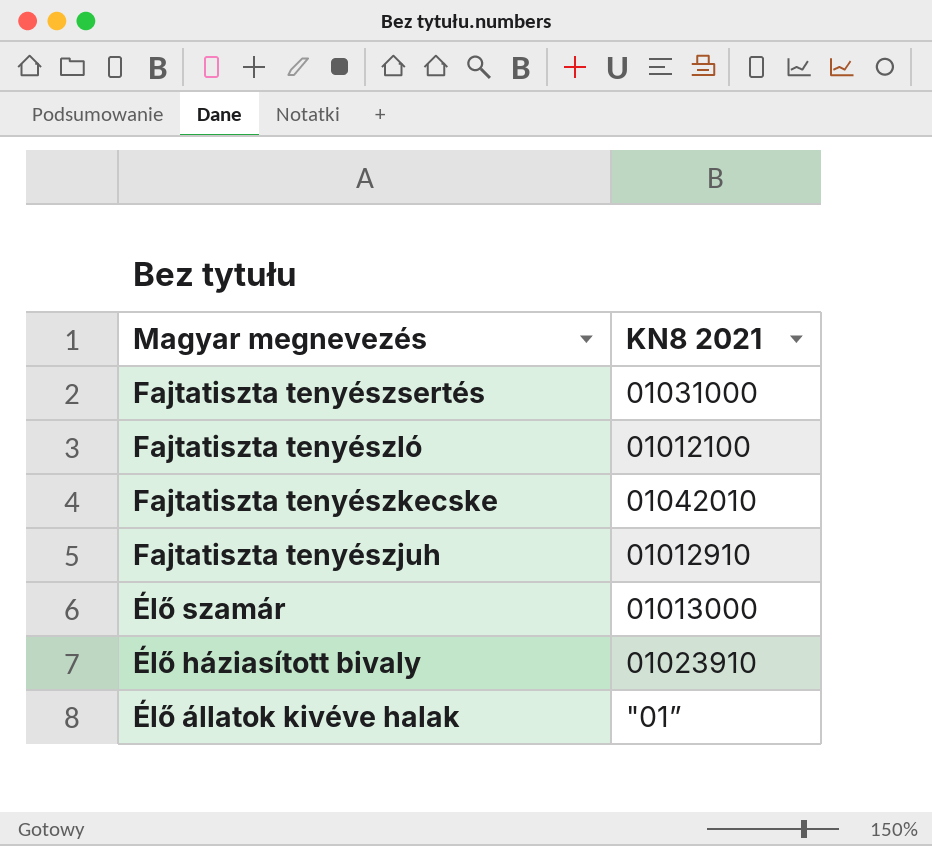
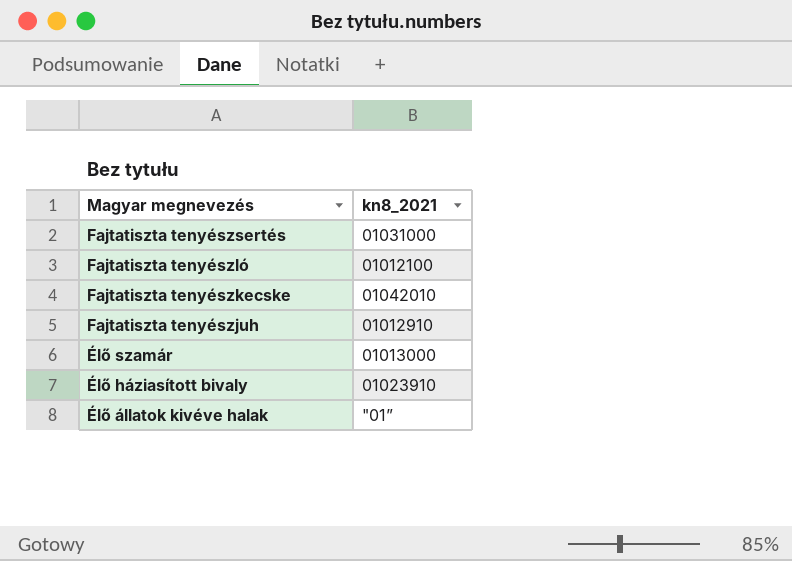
column name: KN8 2021 -> kn8_2021

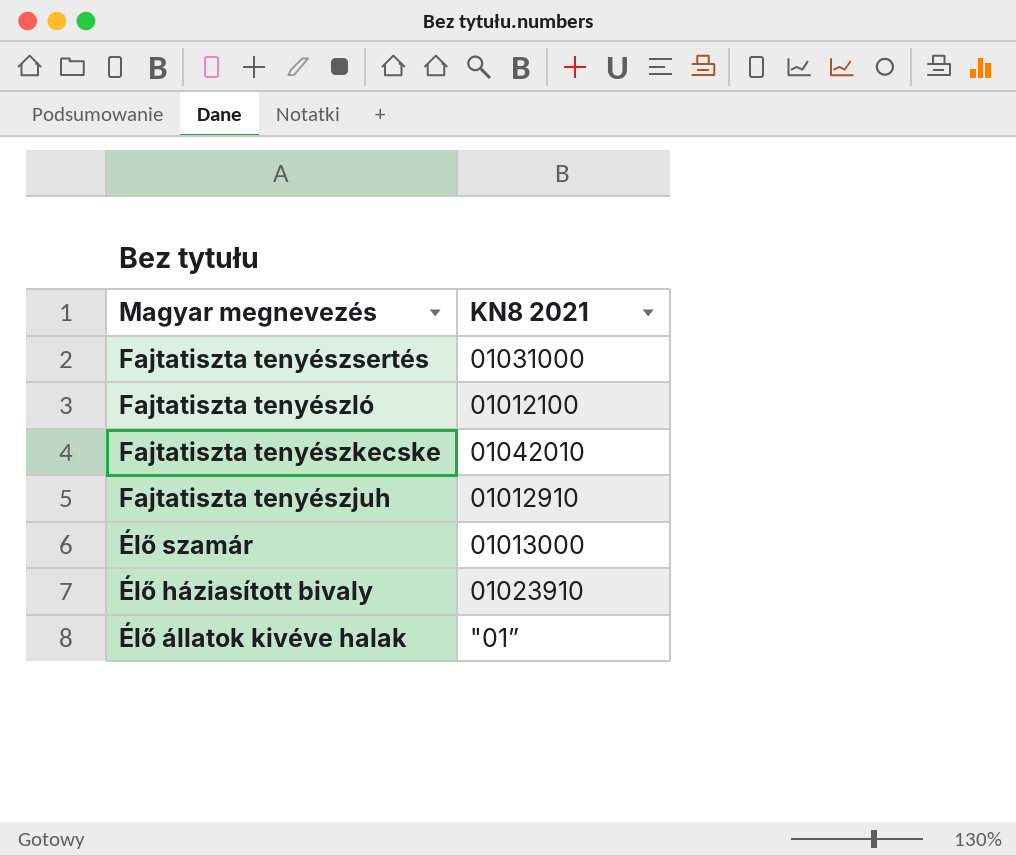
column name: kn8_2021 -> KN8 2021

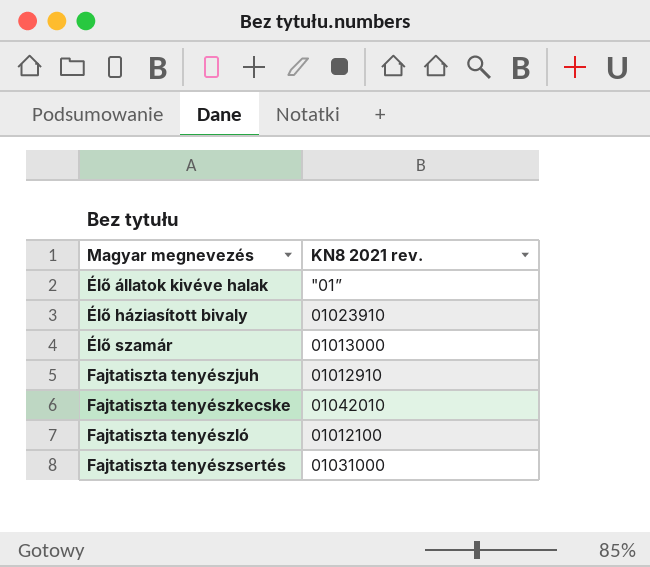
row order: Magyar megnevezés descending -> Magyar megnevezés ascending
column name: KN8 2021 -> KN8 2021 rev.

